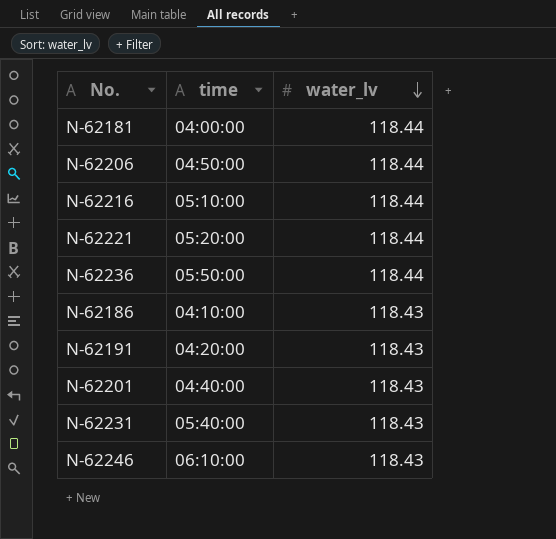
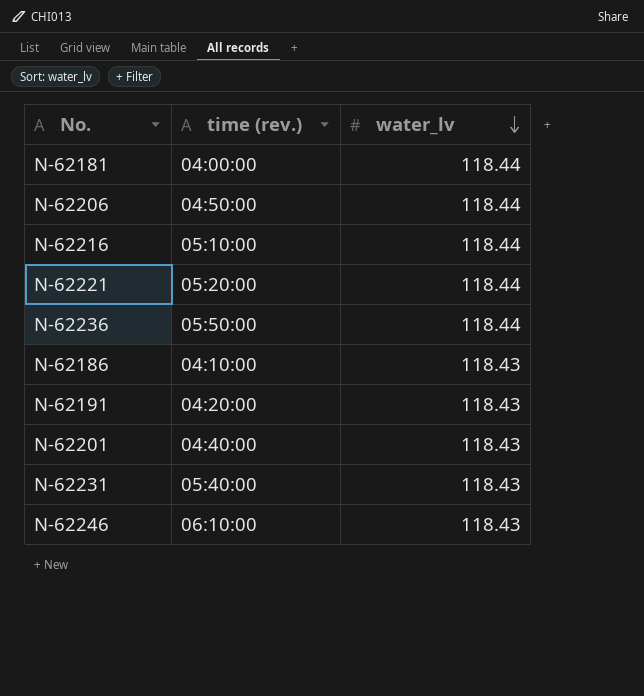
column name: time -> time (rev.)

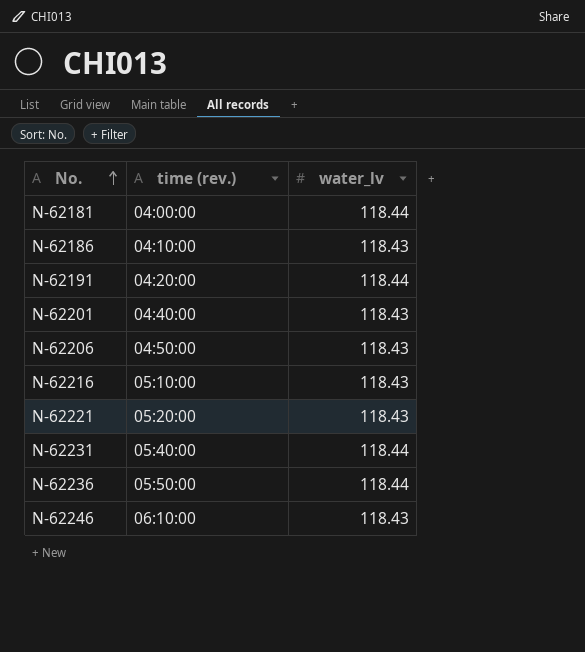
row order: water_lv descending -> No. ascending
N-62191 | water_lv: 118.43 -> 118.44
N-62206 | water_lv: 118.44 -> 118.43
N-62216 | water_lv: 118.44 -> 118.43
N-62221 | water_lv: 118.44 -> 118.43
N-62231 | water_lv: 118.43 -> 118.44

